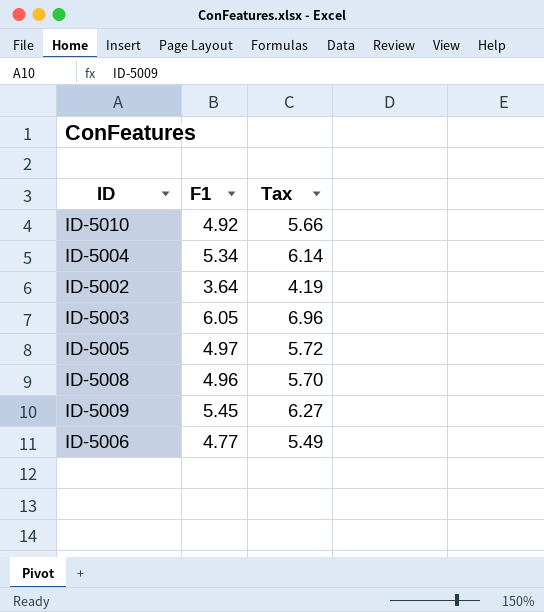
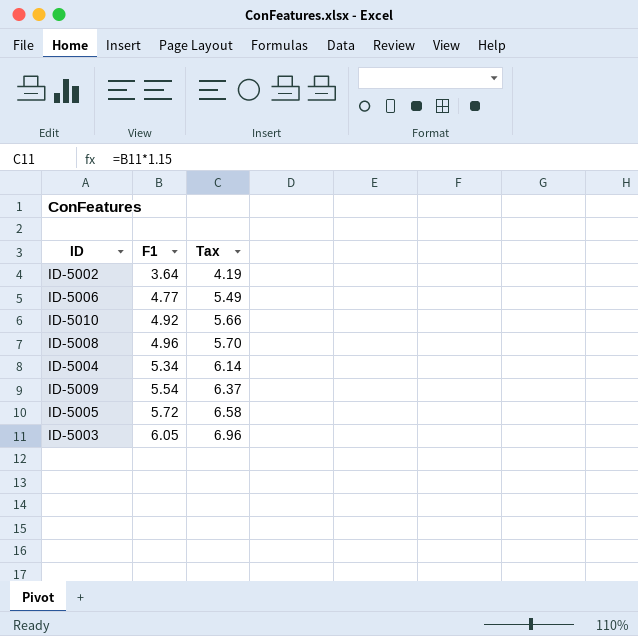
row order: none -> F1 ascending
ID-5009 | F1: 5.45 -> 5.54
ID-5009 | Tax: 6.27 -> 6.37
ID-5005 | F1: 4.97 -> 5.72
ID-5005 | Tax: 5.72 -> 6.58

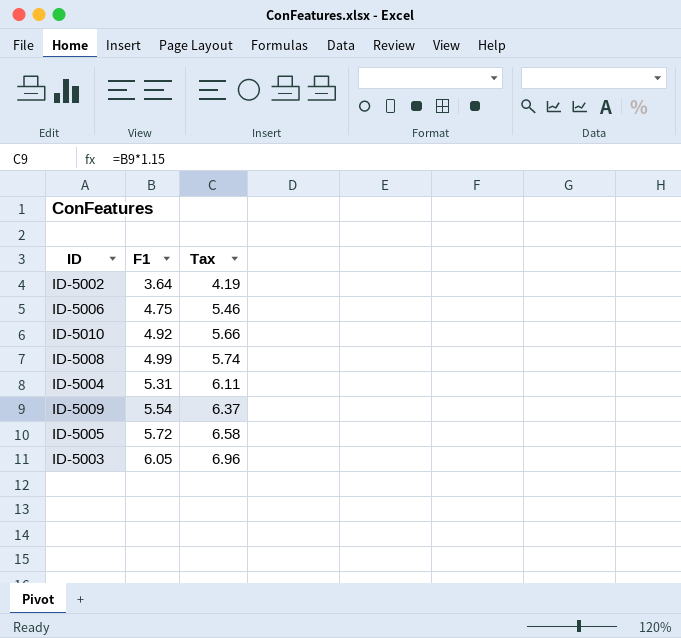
ID-5006 | F1: 4.77 -> 4.75
ID-5006 | Tax: 5.49 -> 5.46
ID-5008 | F1: 4.96 -> 4.99
ID-5008 | Tax: 5.70 -> 5.74
ID-5004 | F1: 5.34 -> 5.31
ID-5004 | Tax: 6.14 -> 6.11

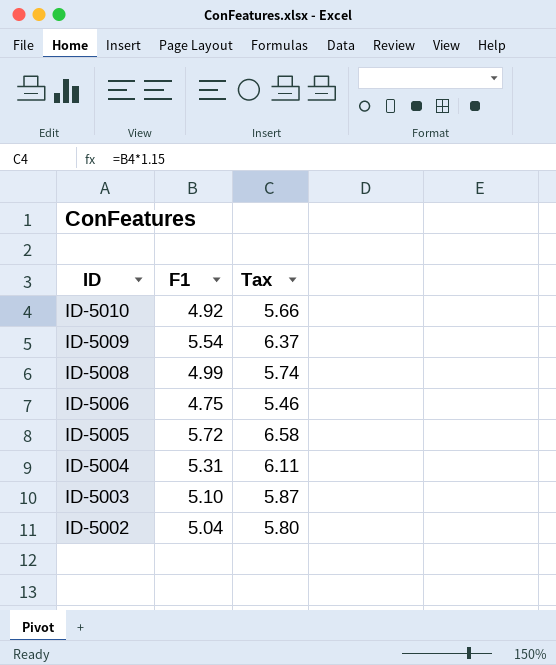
row order: F1 ascending -> ID descending
ID-5003 | F1: 6.05 -> 5.10
ID-5003 | Tax: 6.96 -> 5.87
ID-5002 | F1: 3.64 -> 5.04
ID-5002 | Tax: 4.19 -> 5.80

